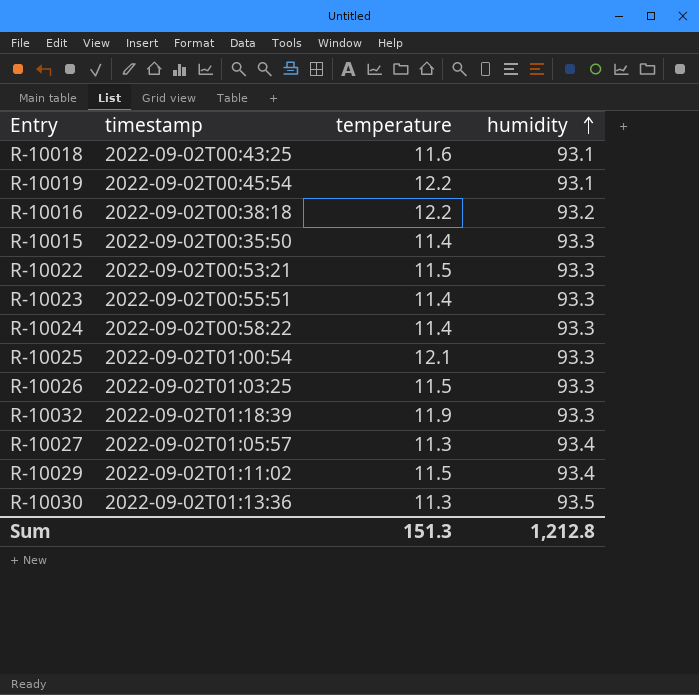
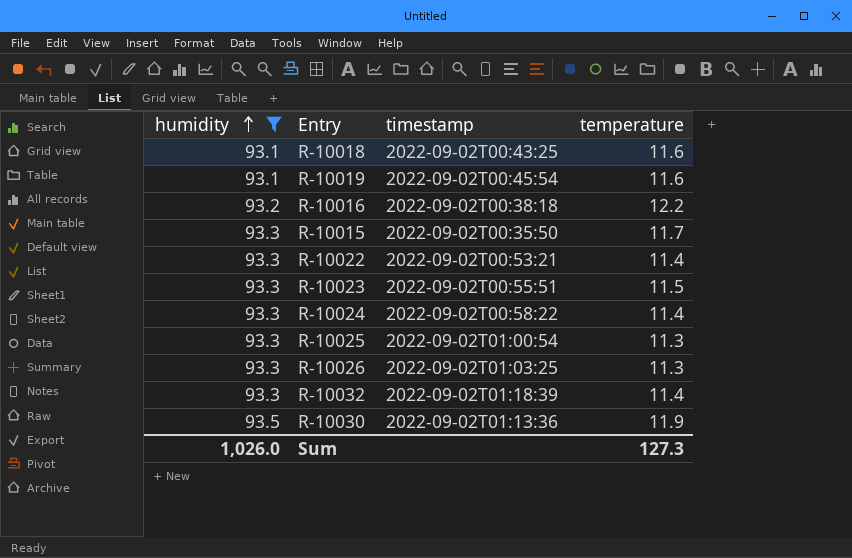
filter: none -> humidity != 93.4
column humidity | position: 4 -> 1
R-10019 | temperature: 12.2 -> 11.6
R-10015 | temperature: 11.4 -> 11.7
R-10022 | temperature: 11.5 -> 11.4
R-10023 | temperature: 11.4 -> 11.5
R-10025 | temperature: 12.1 -> 11.3
R-10026 | temperature: 11.5 -> 11.3
R-10032 | temperature: 11.9 -> 11.4
R-10030 | temperature: 11.3 -> 11.9
Sum | humidity: 1,212.8 -> 1,026.0
Sum | temperature: 151.3 -> 127.3

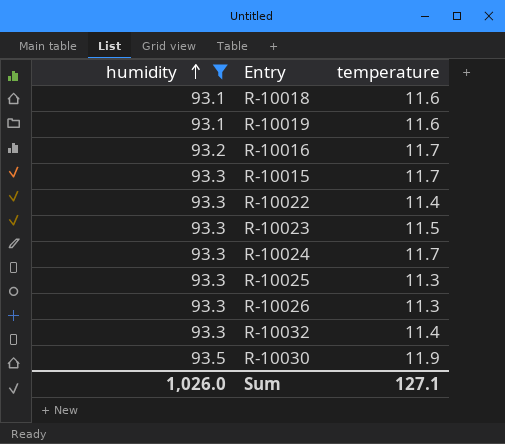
column timestamp | position: 3 -> none
R-10016 | temperature: 12.2 -> 11.7
R-10024 | temperature: 11.4 -> 11.7
Sum | temperature: 127.3 -> 127.1

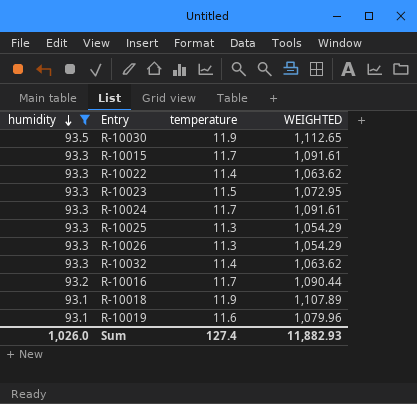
row order: humidity ascending -> humidity descending
column WEIGHTED | formula: none -> [humidity] * [temperature]
R-10018 | temperature: 11.6 -> 11.9
Sum | temperature: 127.1 -> 127.4

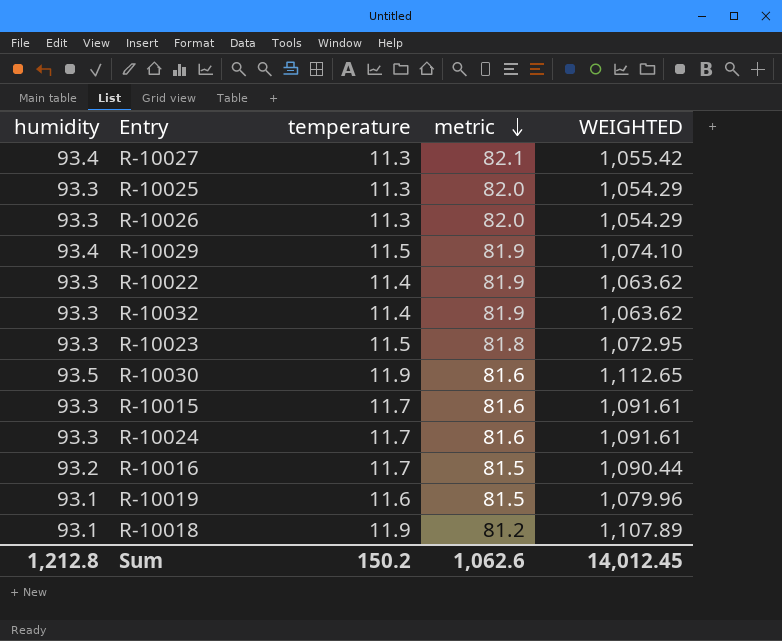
filter: humidity != 93.4 -> none
row order: humidity descending -> metric descending
column metric | formula: none -> [humidity] - [temperature]
Sum | humidity: 1,026.0 -> 1,212.8
Sum | temperature: 127.4 -> 150.2
Sum | WEIGHTED: 11,882.93 -> 14,012.45

